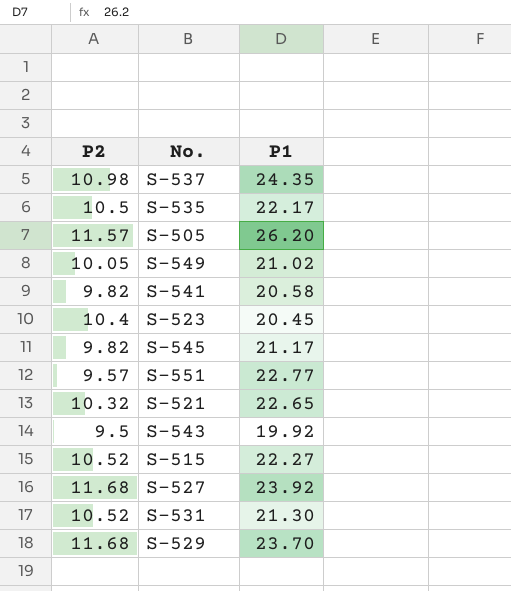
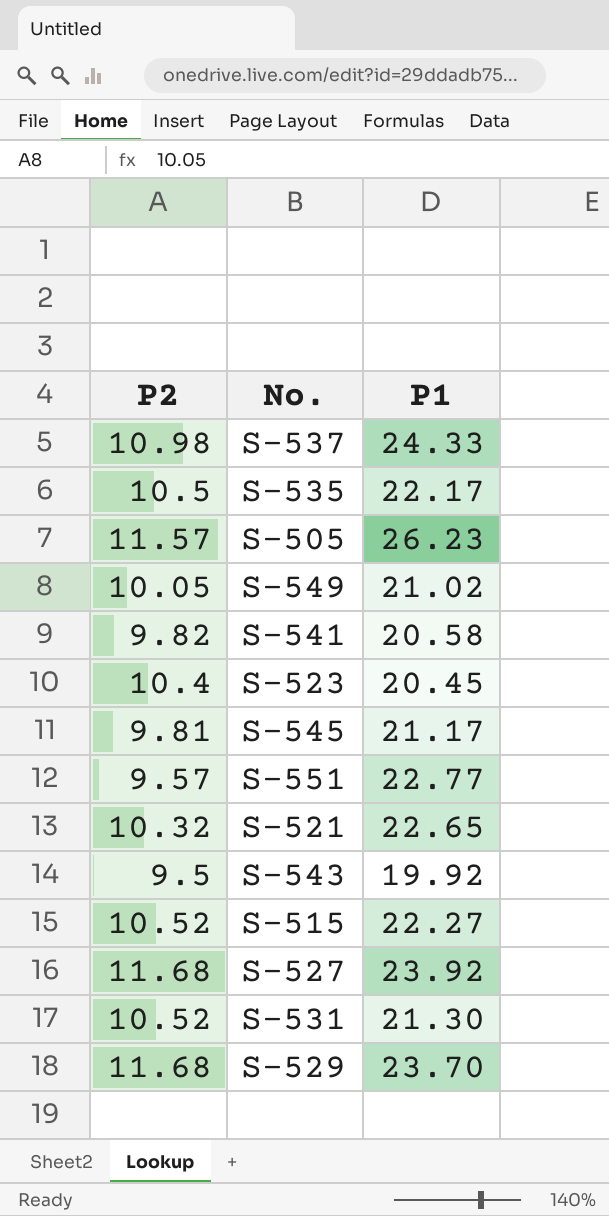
S-537 | P1: 24.35 -> 24.33
S-505 | P1: 26.20 -> 26.23
S-545 | P2: 9.82 -> 9.81

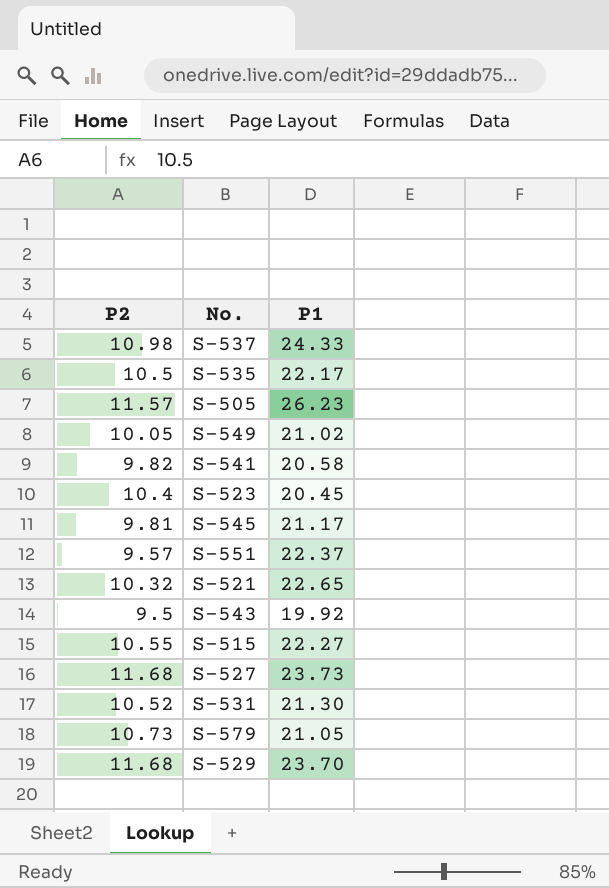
S-551 | P1: 22.77 -> 22.37
S-515 | P2: 10.52 -> 10.55
S-527 | P1: 23.92 -> 23.73
row S-579: none -> 10.73 | 21.05

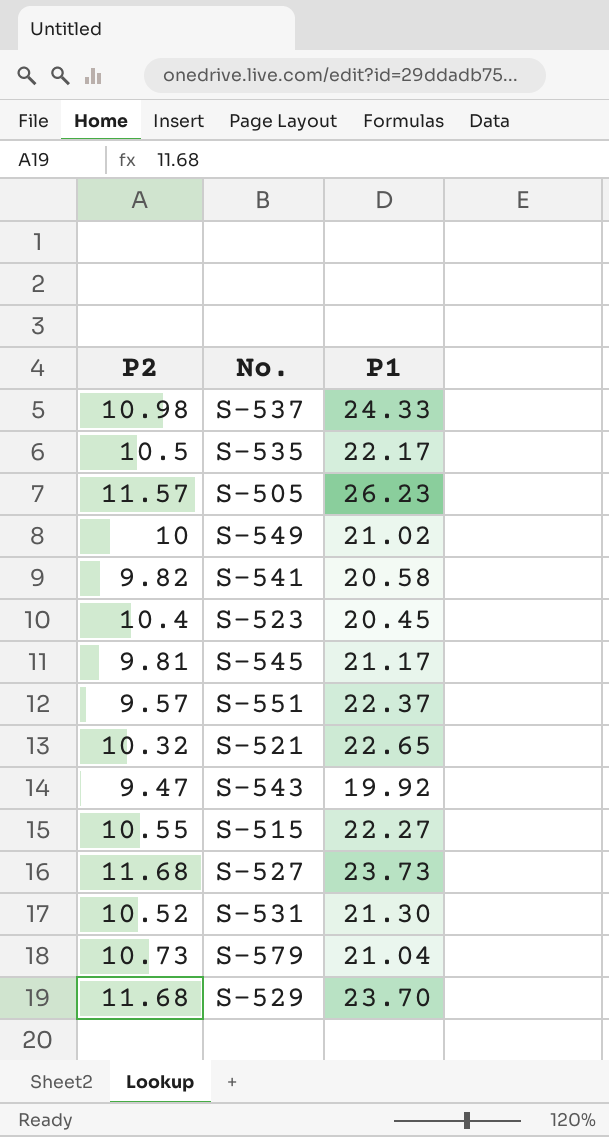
S-549 | P2: 10.05 -> 10
S-543 | P2: 9.5 -> 9.47
S-579 | P1: 21.05 -> 21.04

